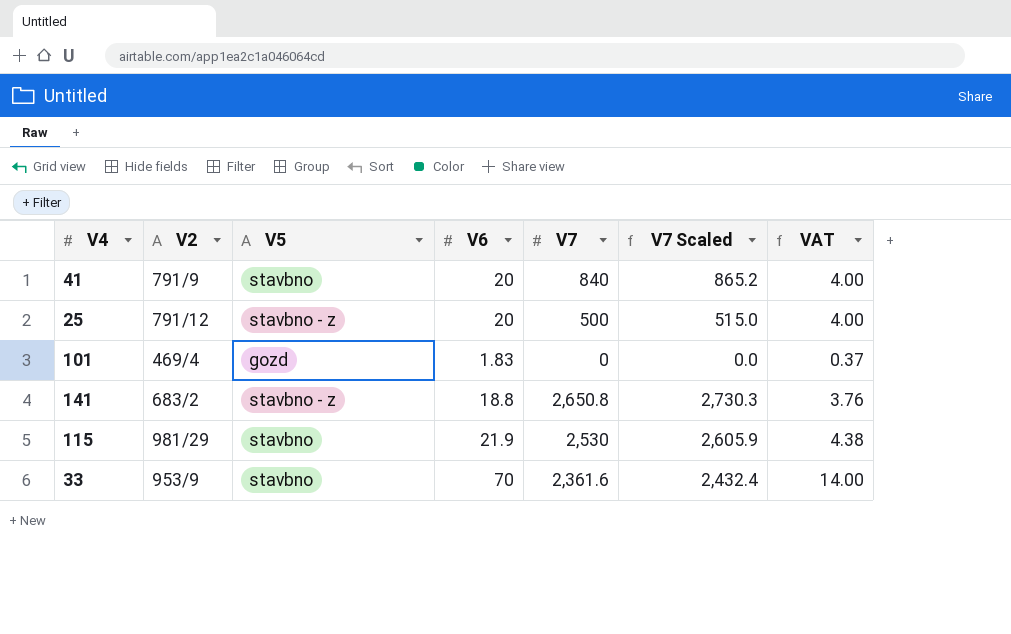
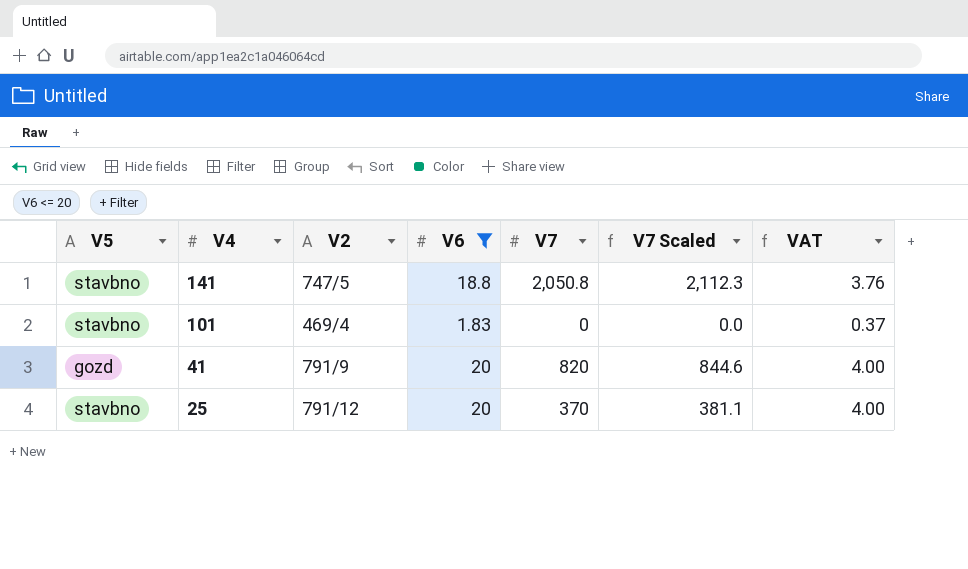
filter: none -> V6 <= 20
row order: none -> V4 descending
column V5 | position: 3 -> 1
141 | V5: stavbno - z -> stavbno
141 | V2: 683/2 -> 747/5
141 | V7: 2,650.8 -> 2,050.8
141 | V7 Scaled: 2,730.3 -> 2,112.3
101 | V5: gozd -> stavbno
41 | V5: stavbno -> gozd
41 | V7: 840 -> 820
41 | V7 Scaled: 865.2 -> 844.6
25 | V5: stavbno - z -> stavbno
25 | V7: 500 -> 370
25 | V7 Scaled: 515.0 -> 381.1

